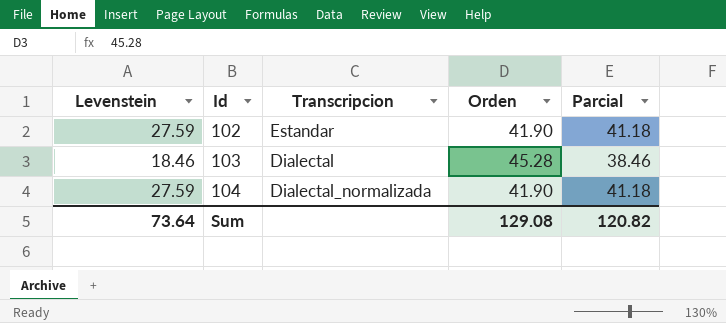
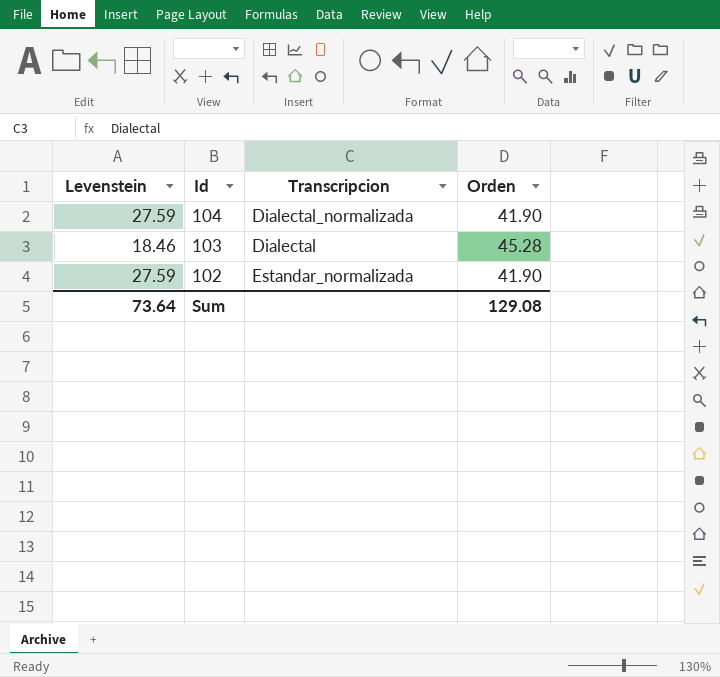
row order: Id ascending -> Id descending
column Parcial | position: 5 -> none
102 | Transcripcion: Estandar -> Estandar_normalizada

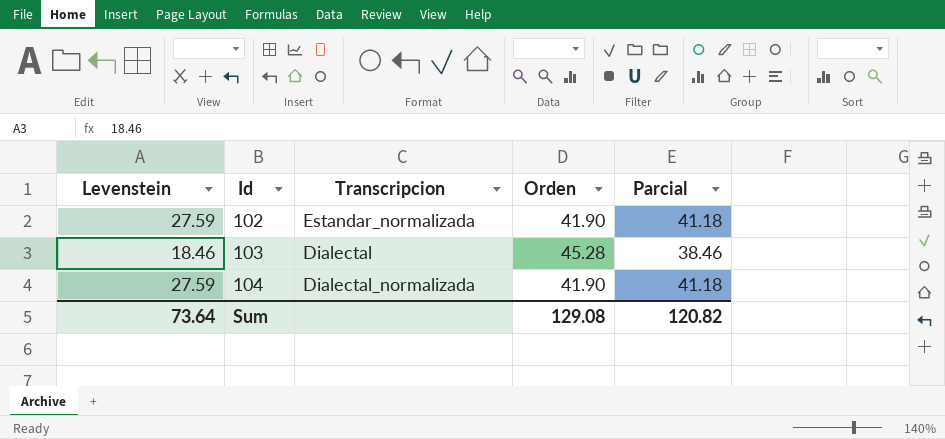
row order: Id descending -> Id ascending
column Parcial | position: none -> 5

